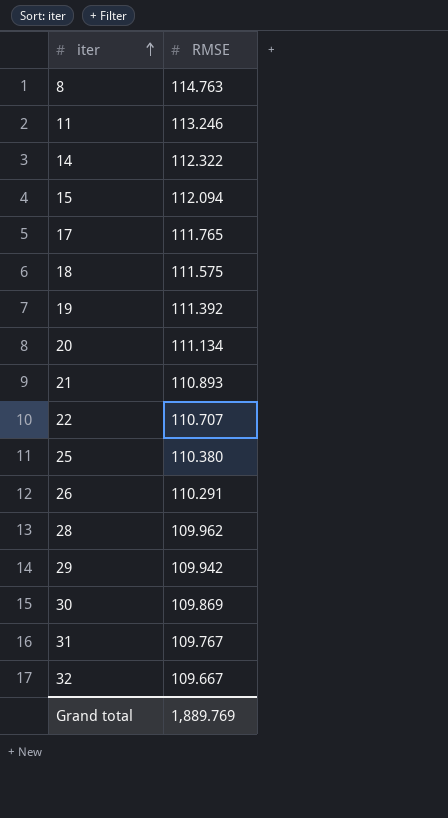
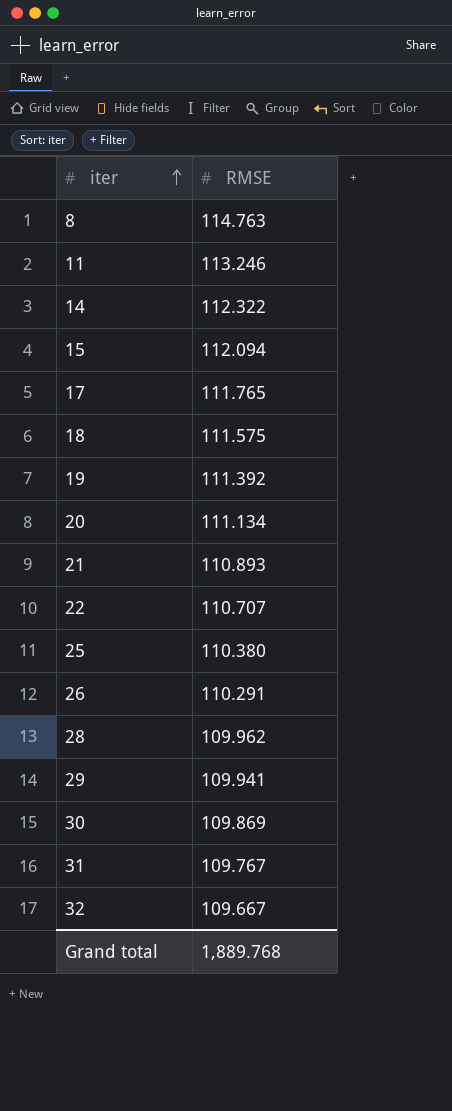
29 | RMSE: 109.942 -> 109.941
Grand total | RMSE: 1,889.769 -> 1,889.768

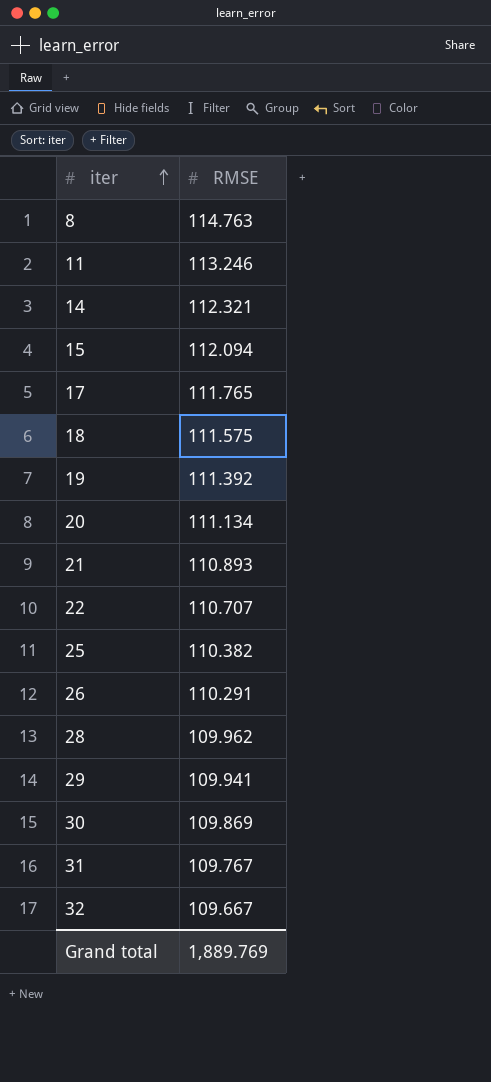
14 | RMSE: 112.322 -> 112.321
25 | RMSE: 110.380 -> 110.382
Grand total | RMSE: 1,889.768 -> 1,889.769

